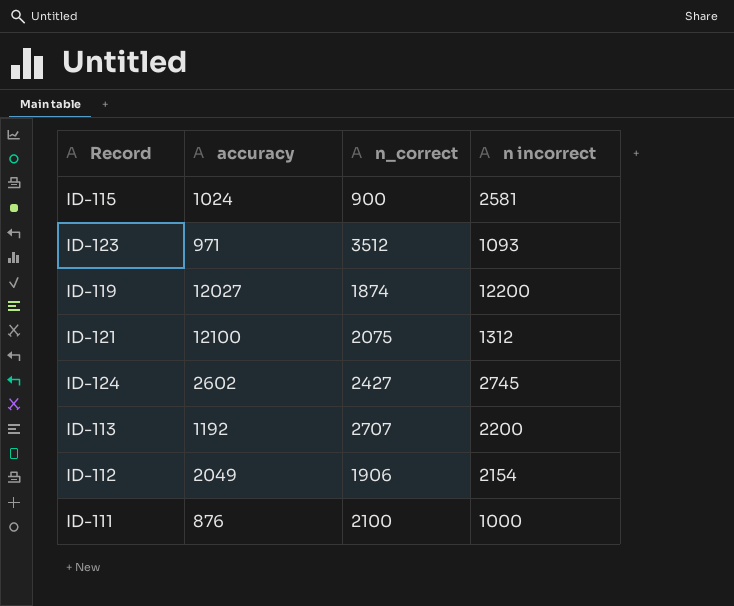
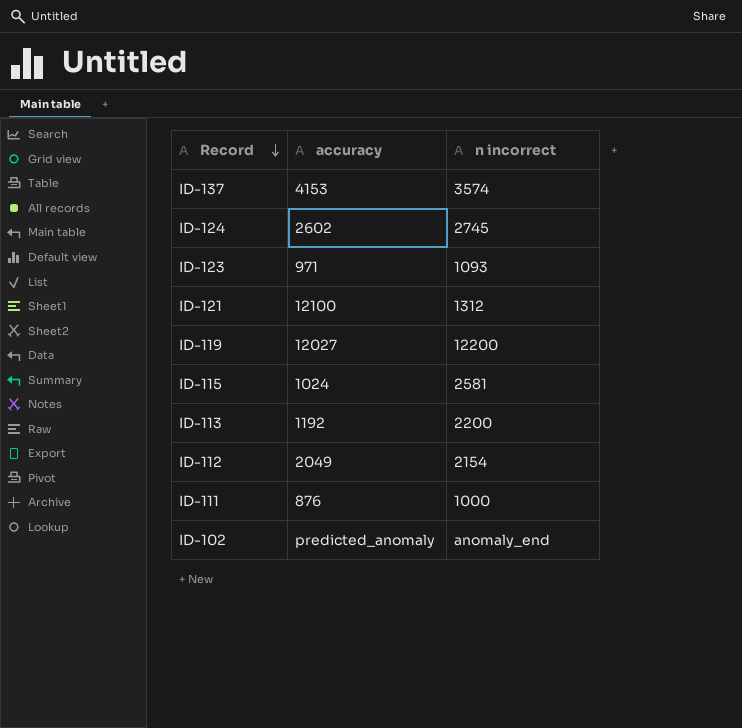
row order: none -> Record descending
column n_correct | position: 3 -> none
row ID-137: none -> 4153 | 3574
row ID-102: none -> predicted_anomaly | anomaly_end

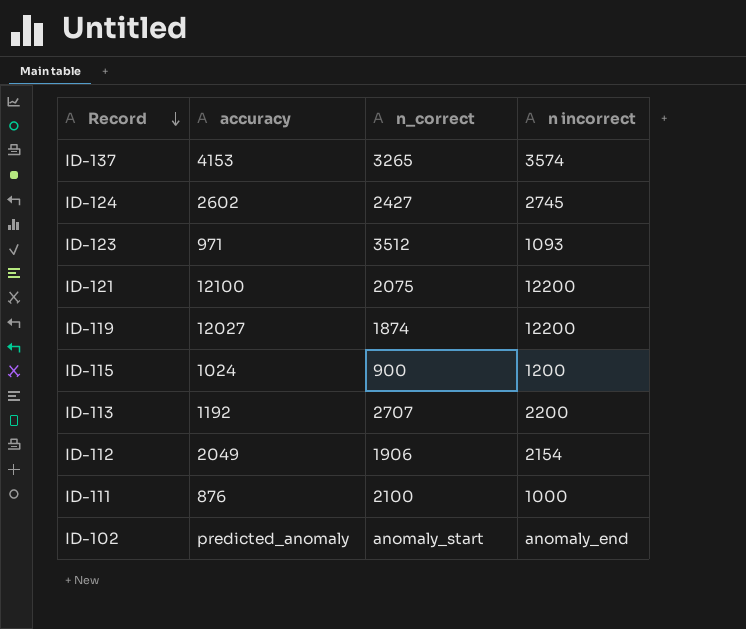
column n_correct | position: none -> 3
ID-121 | n incorrect: 1312 -> 12200
ID-115 | n incorrect: 2581 -> 1200

